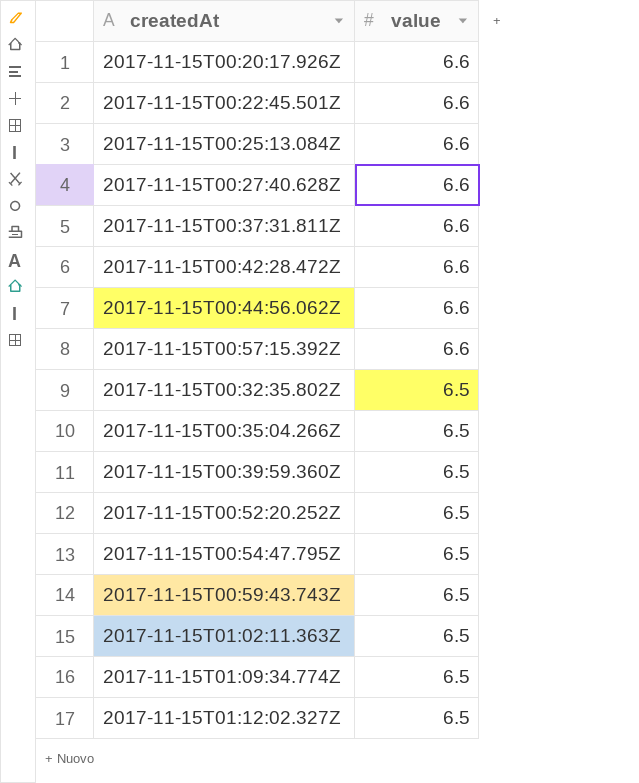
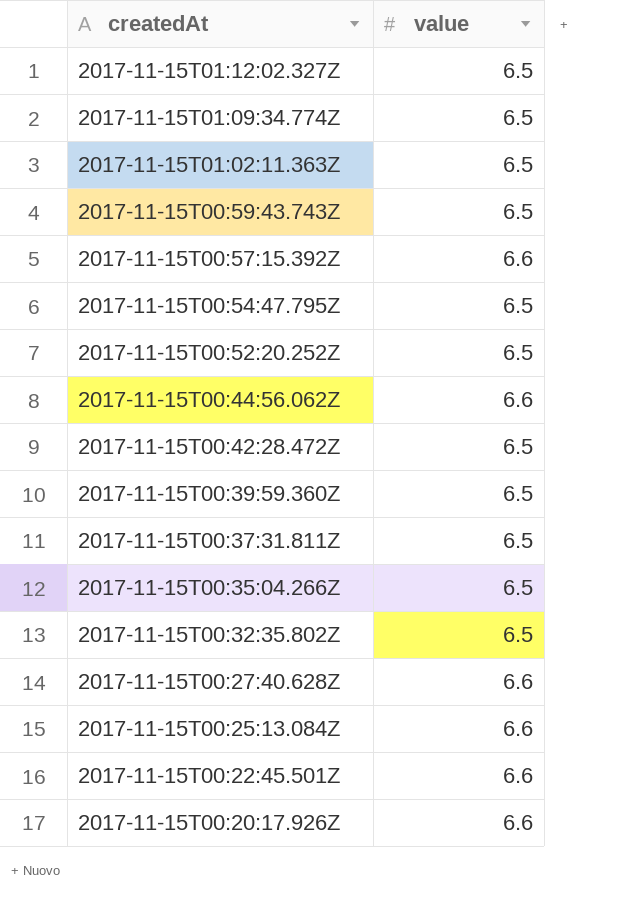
row order: value descending -> createdAt descending
2017-11-15T00:42:28.472Z | value: 6.6 -> 6.5
2017-11-15T00:37:31.811Z | value: 6.6 -> 6.5

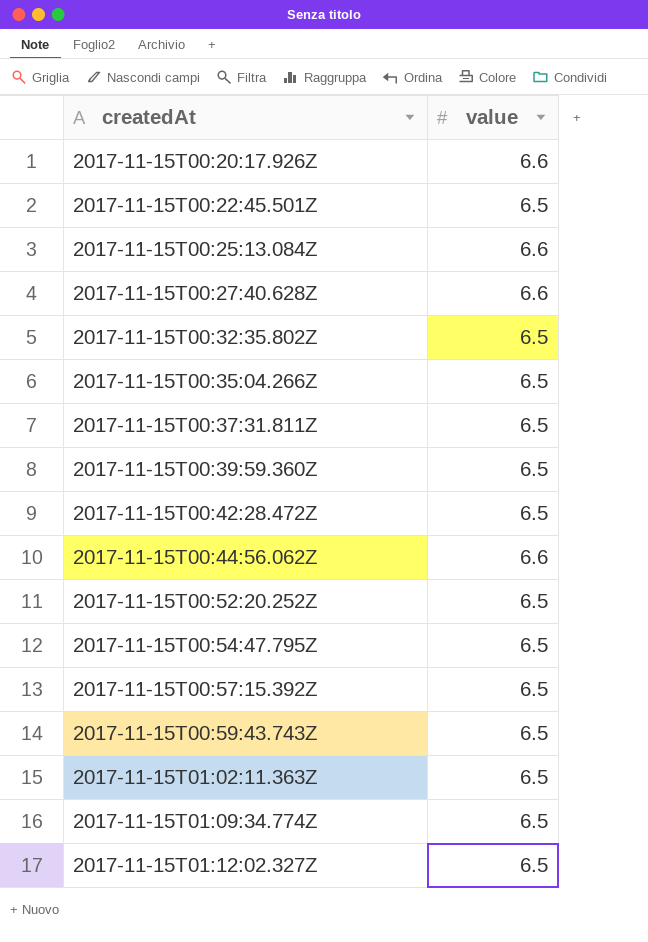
row order: createdAt descending -> createdAt ascending
2017-11-15T00:22:45.501Z | value: 6.6 -> 6.5
2017-11-15T00:57:15.392Z | value: 6.6 -> 6.5

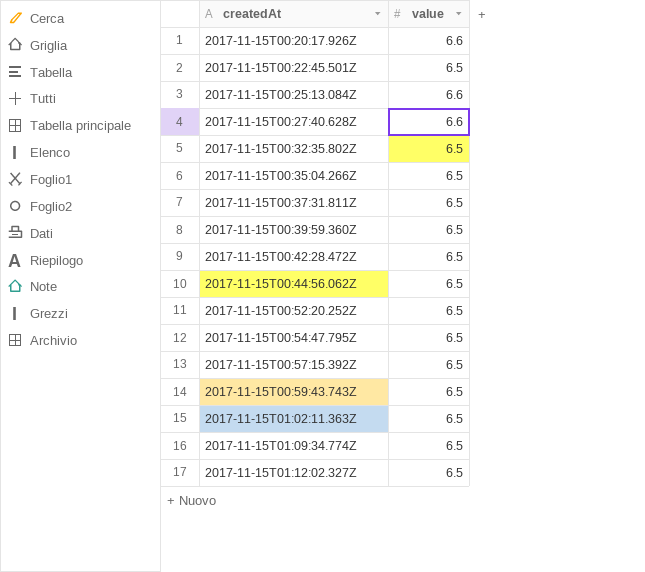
2017-11-15T00:44:56.062Z | value: 6.6 -> 6.5

